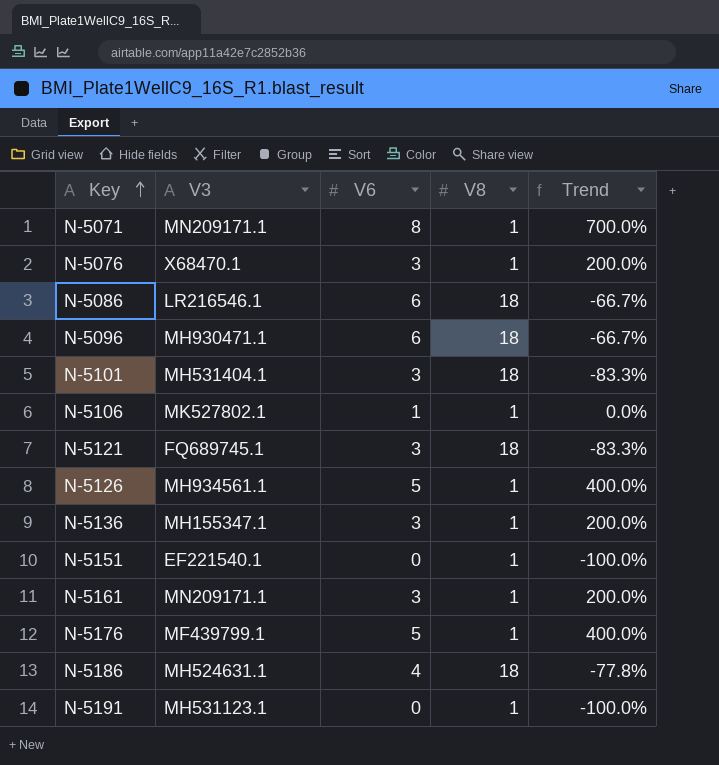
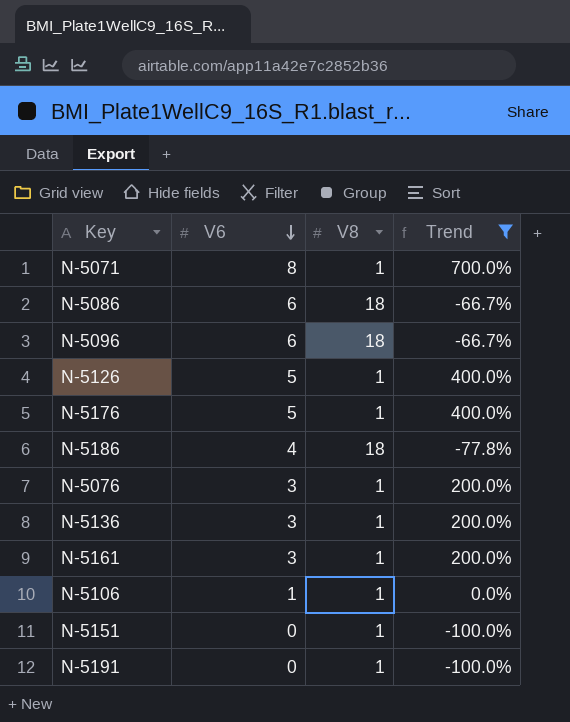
filter: none -> Trend != -83.3%
row order: Key ascending -> V6 descending
column V3 | position: 2 -> none

